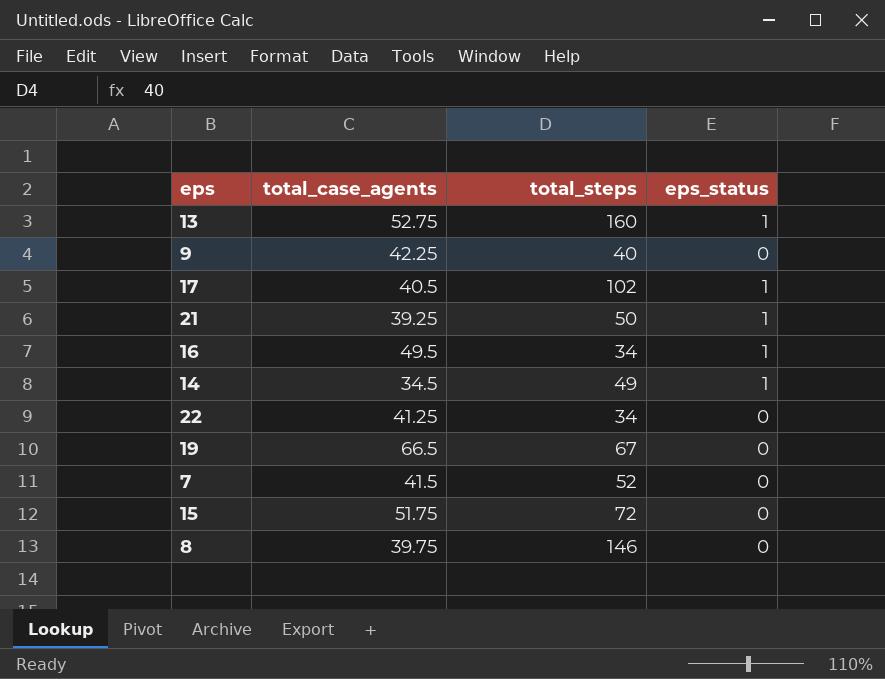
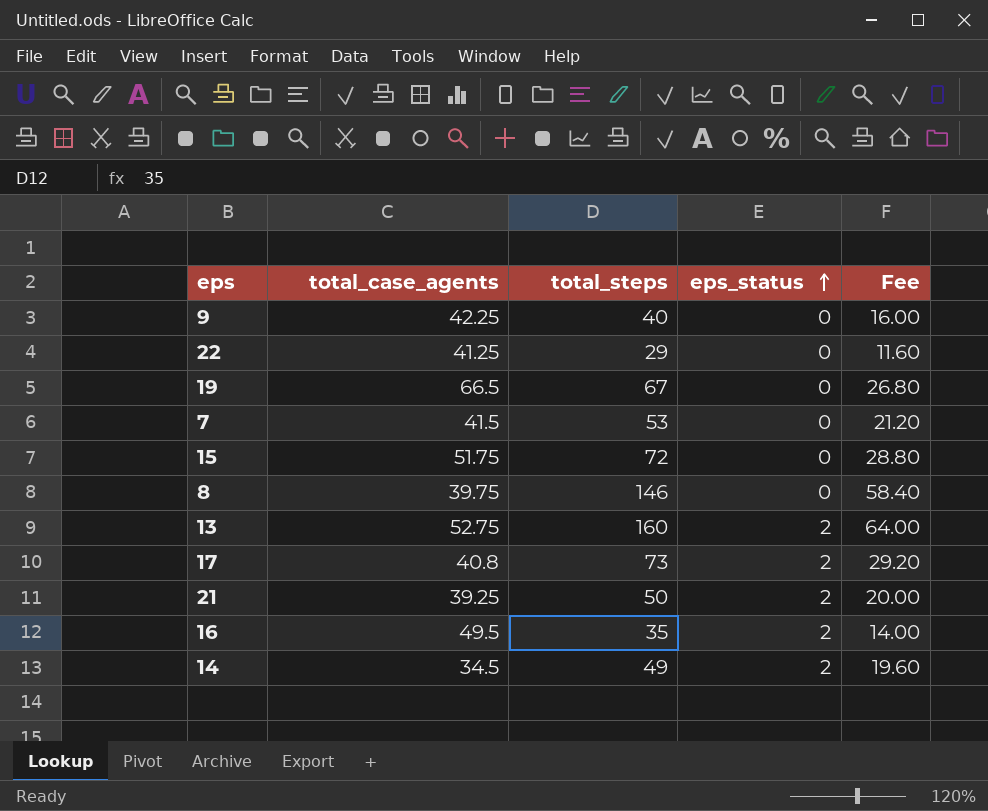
row order: none -> eps_status ascending
column Fee | formula: none -> [total_steps] * 0.4
22 | total_steps: 34 -> 29
7 | total_steps: 52 -> 53
13 | eps_status: 1 -> 2
17 | total_case_agents: 40.5 -> 40.8
17 | total_steps: 102 -> 73
17 | eps_status: 1 -> 2
21 | eps_status: 1 -> 2
16 | total_steps: 34 -> 35
16 | eps_status: 1 -> 2
14 | eps_status: 1 -> 2

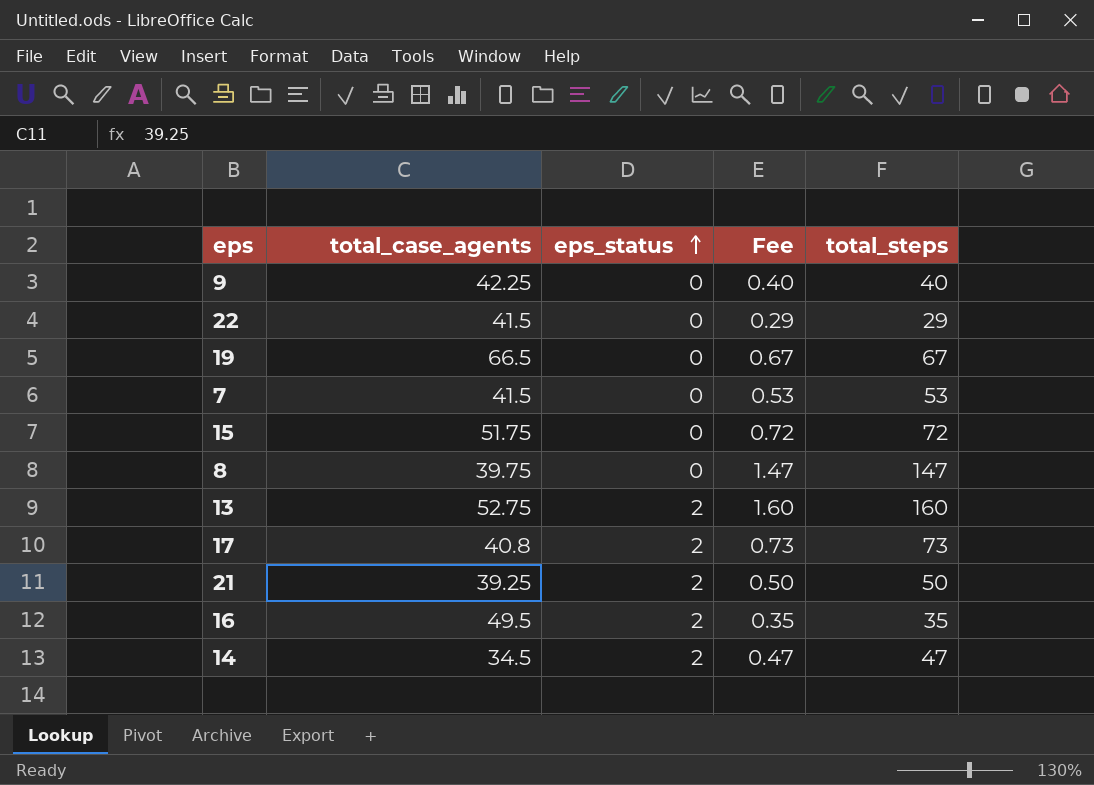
column Fee | formula: [total_steps] * 0.4 -> [total_steps] * 0.01
column total_steps | position: 3 -> 5
22 | total_case_agents: 41.25 -> 41.5
8 | total_steps: 146 -> 147
14 | total_steps: 49 -> 47

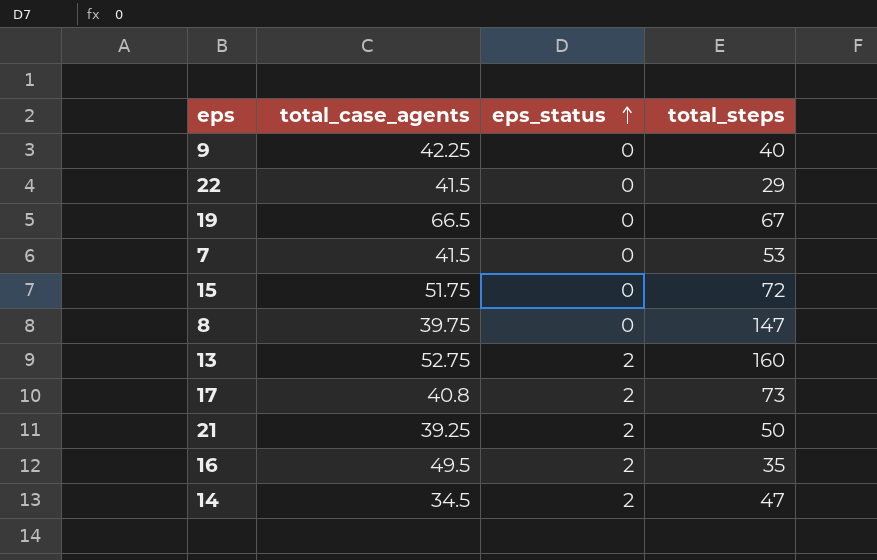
column Fee | formula: [total_steps] * 0.01 -> none

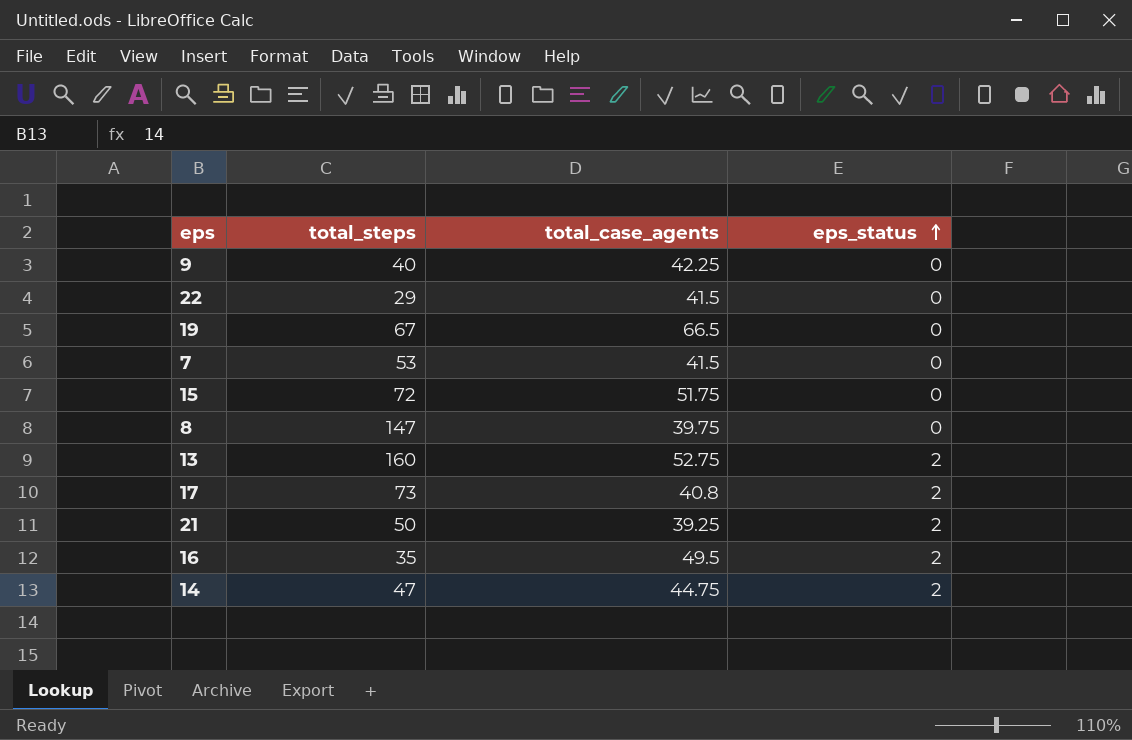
column total_steps | position: 4 -> 2
14 | total_case_agents: 34.5 -> 44.75

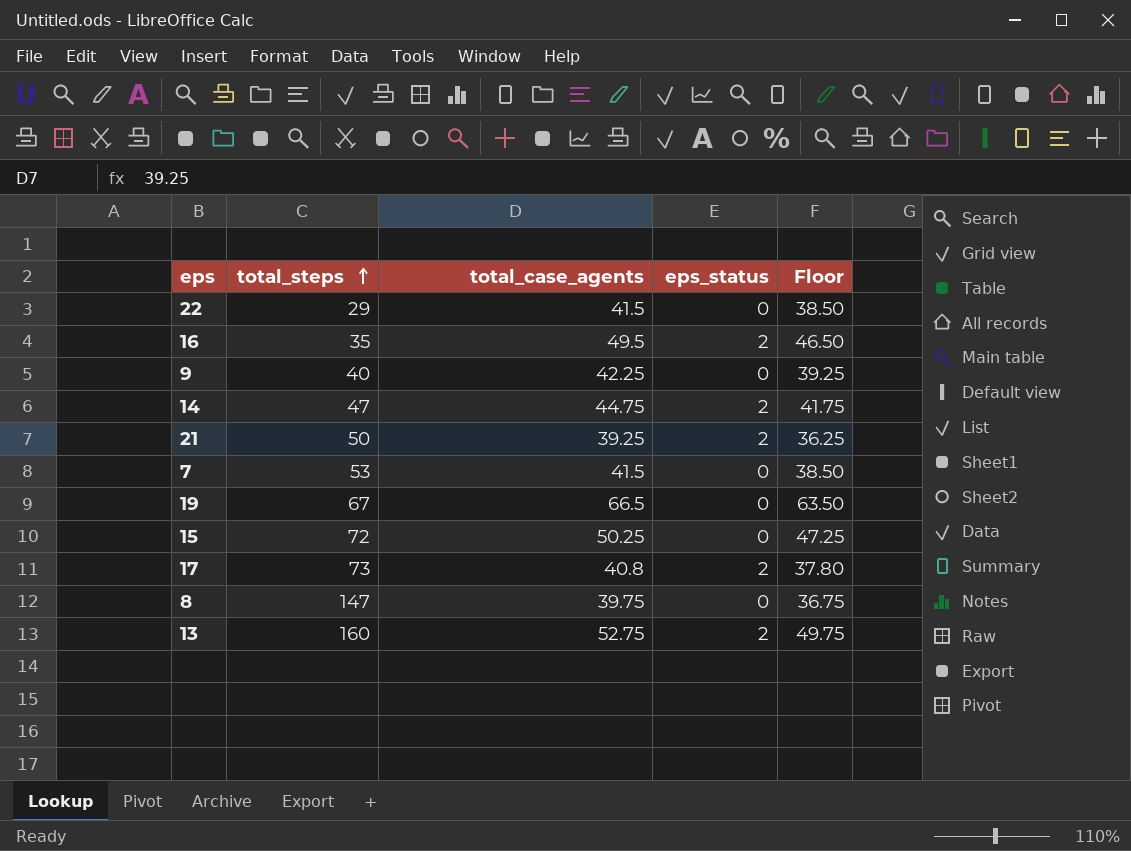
row order: eps_status ascending -> total_steps ascending
column Floor | formula: none -> [total_case_agents] - 3
15 | total_case_agents: 51.75 -> 50.25

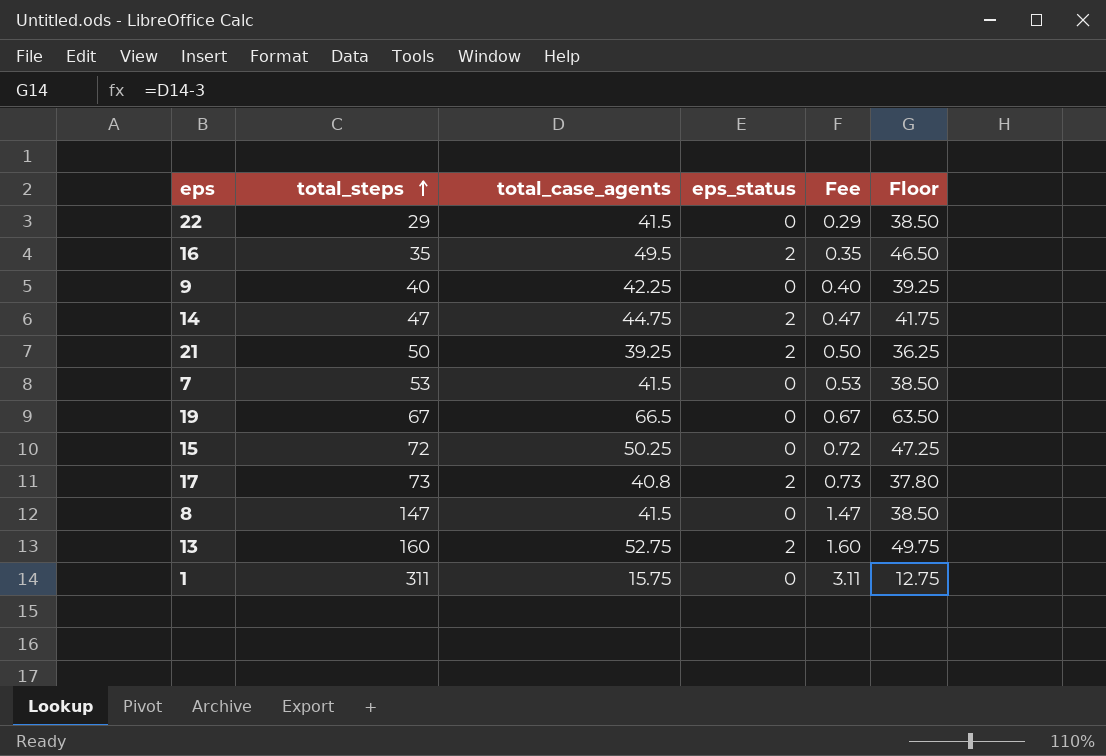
column Fee | formula: none -> [total_steps] * 0.01
8 | total_case_agents: 39.75 -> 41.5
8 | Floor: 36.75 -> 38.50
row 1: none -> 311 | 15.75 | 0 | 3.11 | 12.75

